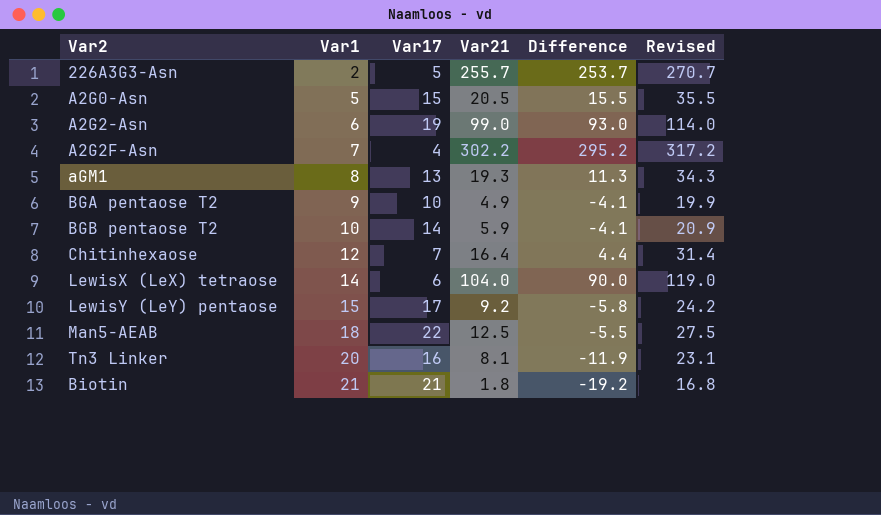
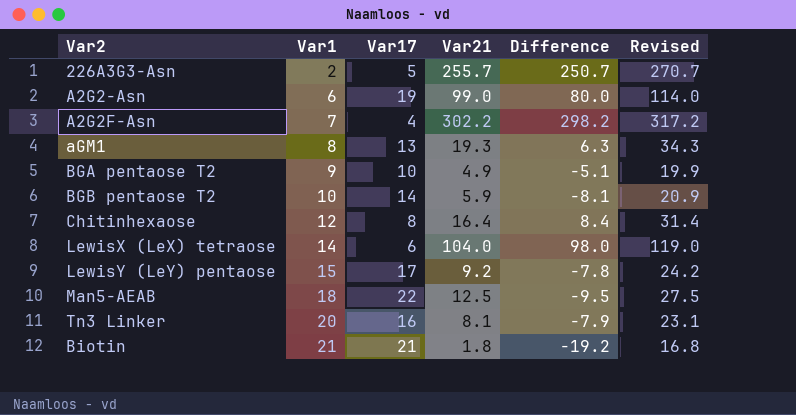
column Difference | formula: [Var21] - [Var1] -> [Var21] - [Var17]
row A2G0-Asn: 5 | 15 | 20.5 | 15.5 | 35.5 -> none
Chitinhexaose | Var17: 7 -> 8

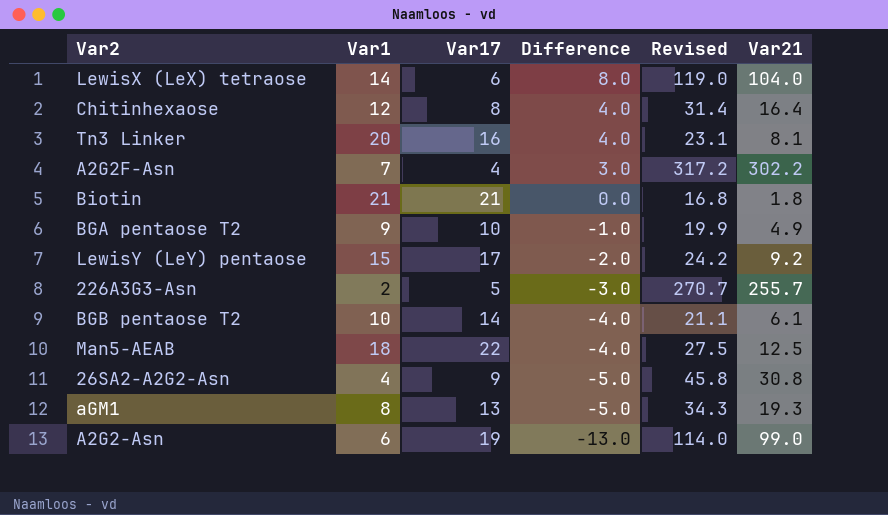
row order: Var1 ascending -> Difference descending
column Difference | formula: [Var21] - [Var17] -> [Var1] - [Var17]
column Var21 | position: 4 -> 6
BGB pentaose T2 | Revised: 20.9 -> 21.1
BGB pentaose T2 | Var21: 5.9 -> 6.1
row 26SA2-A2G2-Asn: none -> 4 | 9 | -5.0 | 45.8 | 30.8

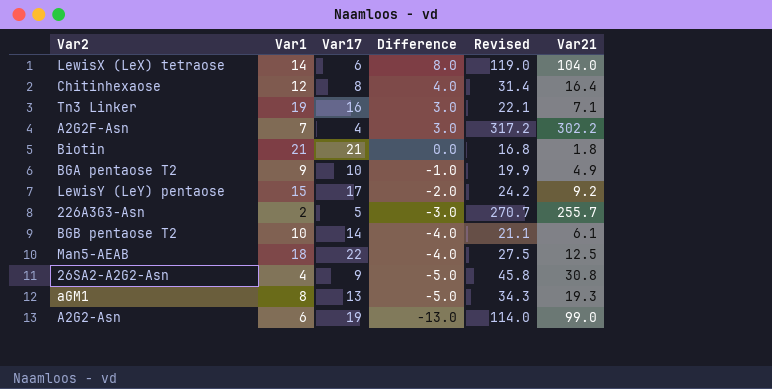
Tn3 Linker | Var1: 20 -> 19
Tn3 Linker | Difference: 4.0 -> 3.0
Tn3 Linker | Revised: 23.1 -> 22.1
Tn3 Linker | Var21: 8.1 -> 7.1

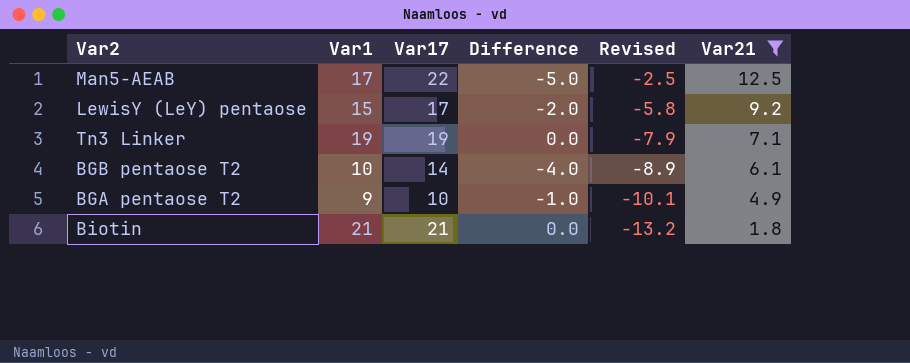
filter: none -> Var21 <= 12.5
row order: Difference descending -> Revised descending
column Revised | formula: [Var21] + 15 -> [Var21] - 15
Man5-AEAB | Var1: 18 -> 17
Man5-AEAB | Difference: -4.0 -> -5.0
Tn3 Linker | Var17: 16 -> 19
Tn3 Linker | Difference: 3.0 -> 0.0

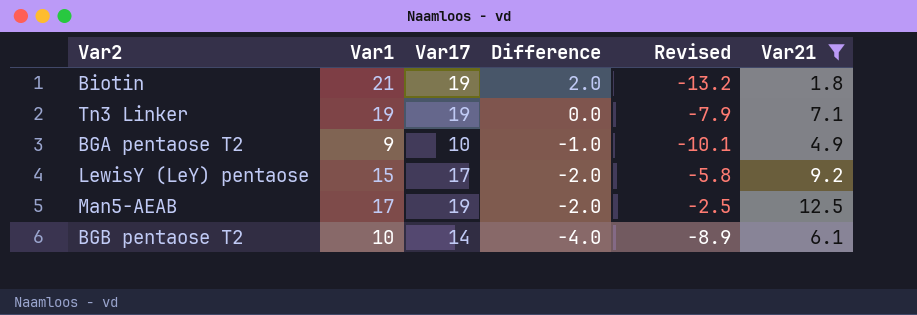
row order: Revised descending -> Difference descending
Biotin | Var17: 21 -> 19
Biotin | Difference: 0.0 -> 2.0
Man5-AEAB | Var17: 22 -> 19
Man5-AEAB | Difference: -5.0 -> -2.0

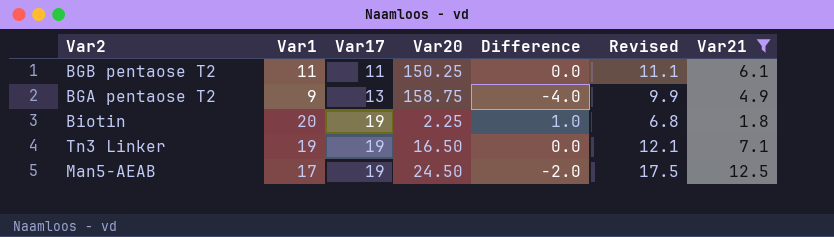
row order: Difference descending -> Var17 ascending
column Var20 | position: none -> 4
column Revised | formula: [Var21] - 15 -> [Var21] + 5
row LewisY (LeY) pentaose: 15 | 17 | -2.0 | -5.8 | 9.2 -> none
BGB pentaose T2 | Var1: 10 -> 11
BGB pentaose T2 | Var17: 14 -> 11
BGB pentaose T2 | Difference: -4.0 -> 0.0
BGA pentaose T2 | Var17: 10 -> 13
BGA pentaose T2 | Difference: -1.0 -> -4.0
Biotin | Var1: 21 -> 20
Biotin | Difference: 2.0 -> 1.0

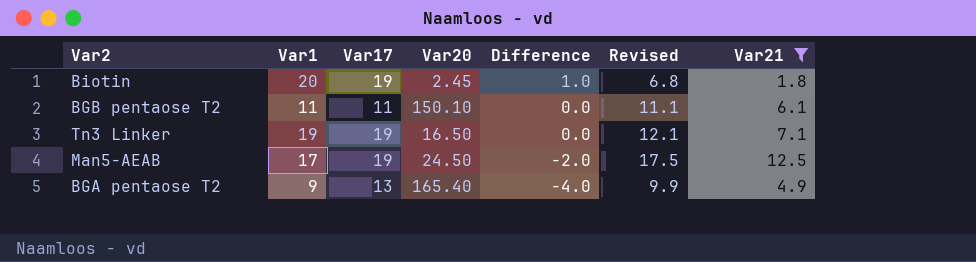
row order: Var17 ascending -> Difference descending
Biotin | Var20: 2.25 -> 2.45
BGB pentaose T2 | Var20: 150.25 -> 150.10
BGA pentaose T2 | Var20: 158.75 -> 165.40

